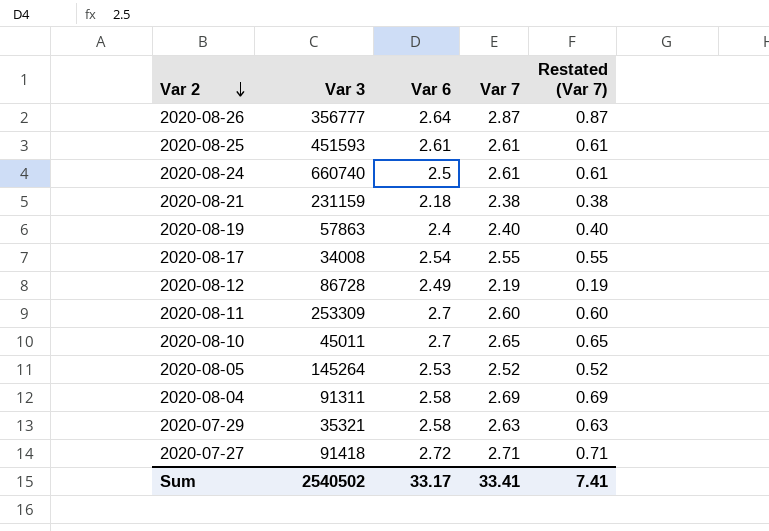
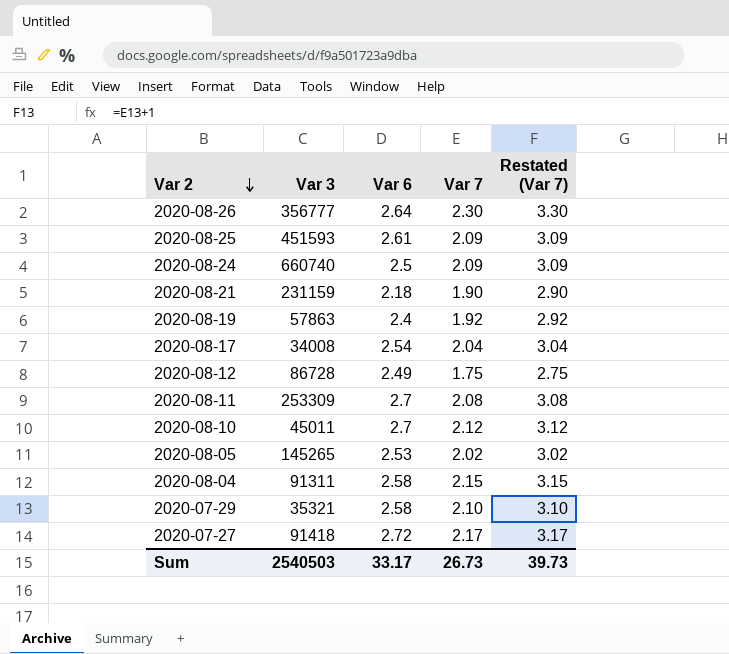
column Restated (Var 7) | formula: [Var 7] - 2 -> [Var 7] + 1
2020-08-26 | Var 7: 2.87 -> 2.30
2020-08-25 | Var 7: 2.61 -> 2.09
2020-08-24 | Var 7: 2.61 -> 2.09
2020-08-21 | Var 7: 2.38 -> 1.90
2020-08-19 | Var 7: 2.40 -> 1.92
2020-08-17 | Var 7: 2.55 -> 2.04
2020-08-12 | Var 7: 2.19 -> 1.75
2020-08-11 | Var 7: 2.60 -> 2.08
2020-08-10 | Var 7: 2.65 -> 2.12
2020-08-05 | Var 3: 145264 -> 145265
2020-08-05 | Var 7: 2.52 -> 2.02
2020-08-04 | Var 7: 2.69 -> 2.15
2020-07-29 | Var 7: 2.63 -> 2.10
2020-07-27 | Var 7: 2.71 -> 2.17
Sum | Var 3: 2540502 -> 2540503
Sum | Var 7: 33.41 -> 26.73
Sum | Restated (Var 7): 7.41 -> 39.73

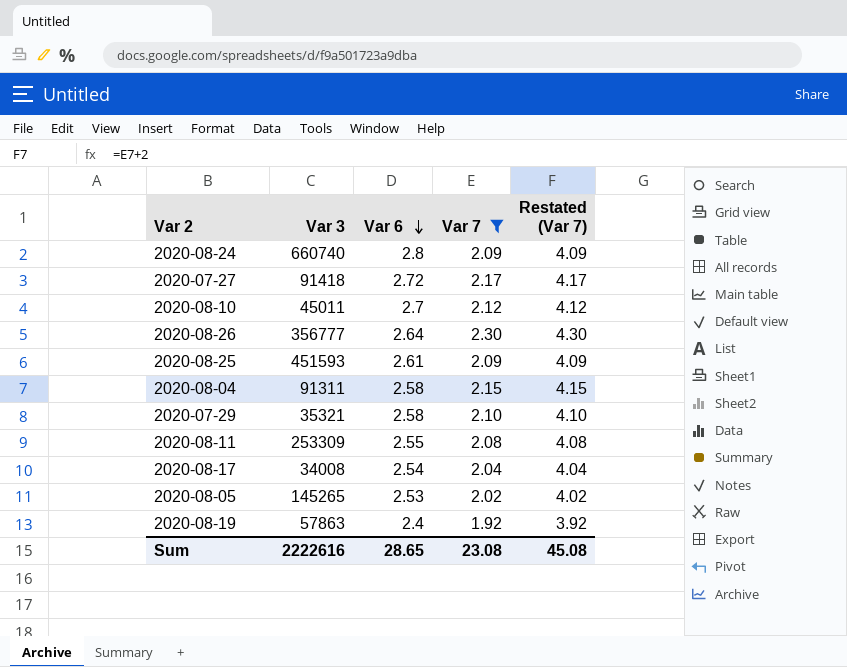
filter: none -> Var 7 >= 1.92
row order: Var 2 descending -> Var 6 descending
column Restated (Var 7) | formula: [Var 7] + 1 -> [Var 7] + 2
2020-08-24 | Var 6: 2.5 -> 2.8
2020-08-11 | Var 6: 2.7 -> 2.55
Sum | Var 3: 2540503 -> 2222616
Sum | Var 6: 33.17 -> 28.65
Sum | Var 7: 26.73 -> 23.08
Sum | Restated (Var 7): 39.73 -> 45.08

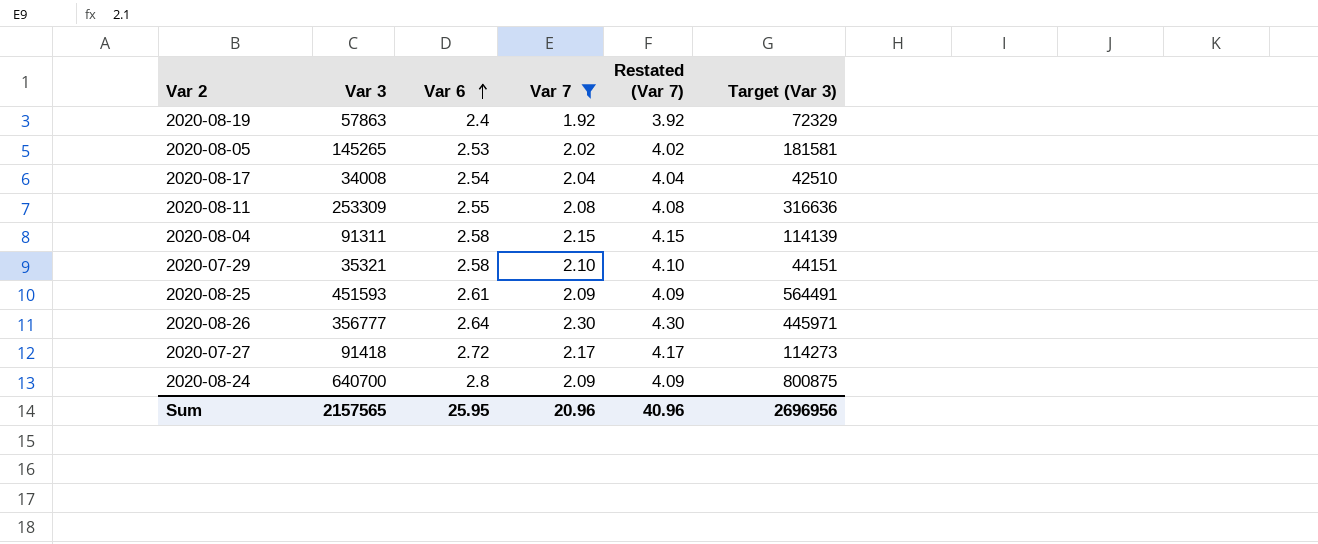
row order: Var 6 descending -> Var 6 ascending
column Target (Var 3) | formula: none -> [Var 3] * 1.25
row 2020-08-10: 45011 | 2.7 | 2.12 | 4.12 -> none
2020-08-24 | Var 3: 660740 -> 640700
Sum | Var 3: 2222616 -> 2157565
Sum | Var 6: 28.65 -> 25.95
Sum | Var 7: 23.08 -> 20.96
Sum | Restated (Var 7): 45.08 -> 40.96

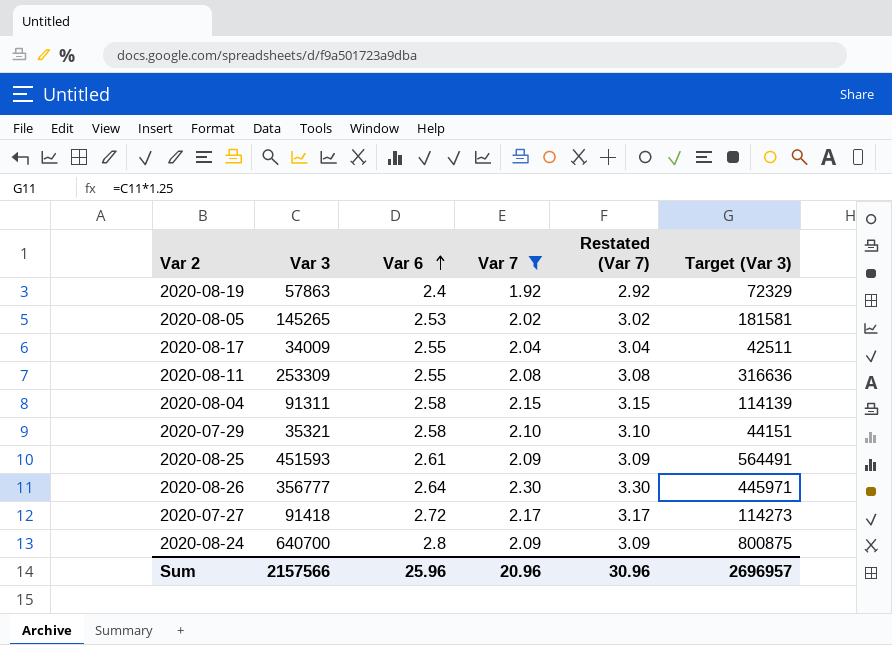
column Restated (Var 7) | formula: [Var 7] + 2 -> [Var 7] + 1
2020-08-17 | Var 3: 34008 -> 34009
2020-08-17 | Var 6: 2.54 -> 2.55
2020-08-17 | Target (Var 3): 42510 -> 42511
Sum | Var 3: 2157565 -> 2157566
Sum | Var 6: 25.95 -> 25.96
Sum | Restated (Var 7): 40.96 -> 30.96
Sum | Target (Var 3): 2696956 -> 2696957

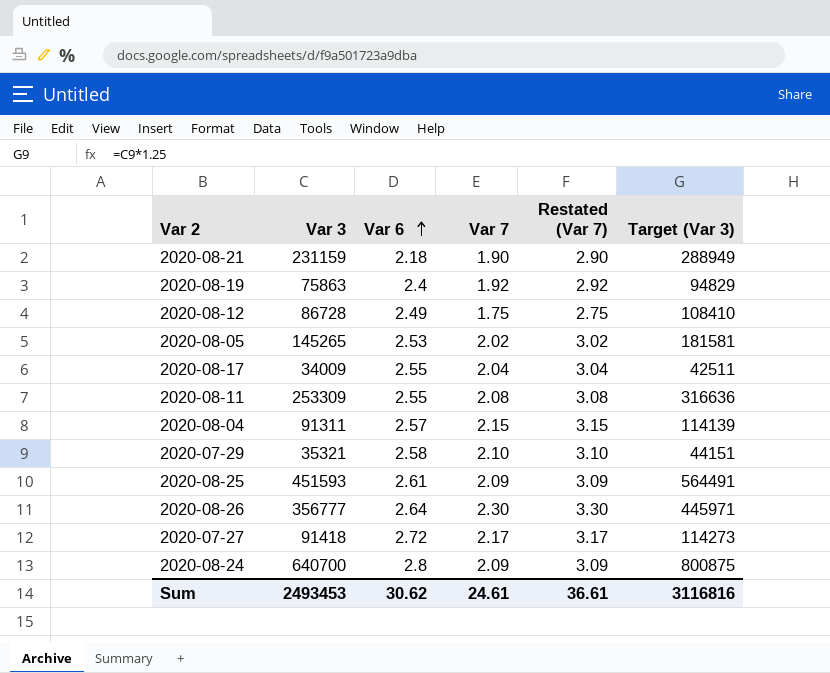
filter: Var 7 >= 1.92 -> none
2020-08-19 | Var 3: 57863 -> 75863
2020-08-19 | Target (Var 3): 72329 -> 94829
2020-08-04 | Var 6: 2.58 -> 2.57
Sum | Var 3: 2157566 -> 2493453
Sum | Var 6: 25.96 -> 30.62
Sum | Var 7: 20.96 -> 24.61
Sum | Restated (Var 7): 30.96 -> 36.61
Sum | Target (Var 3): 2696957 -> 3116816

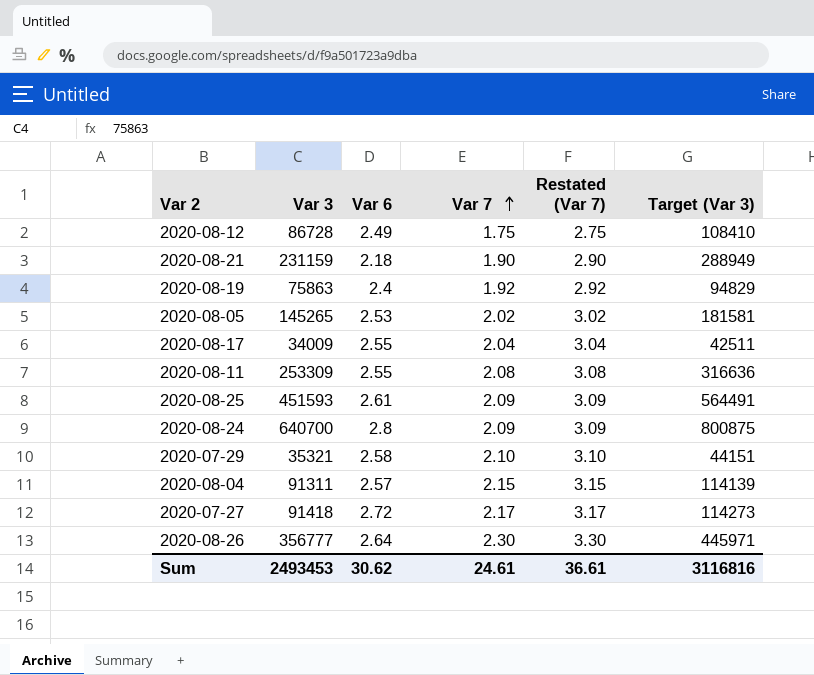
row order: Var 6 ascending -> Var 7 ascending

